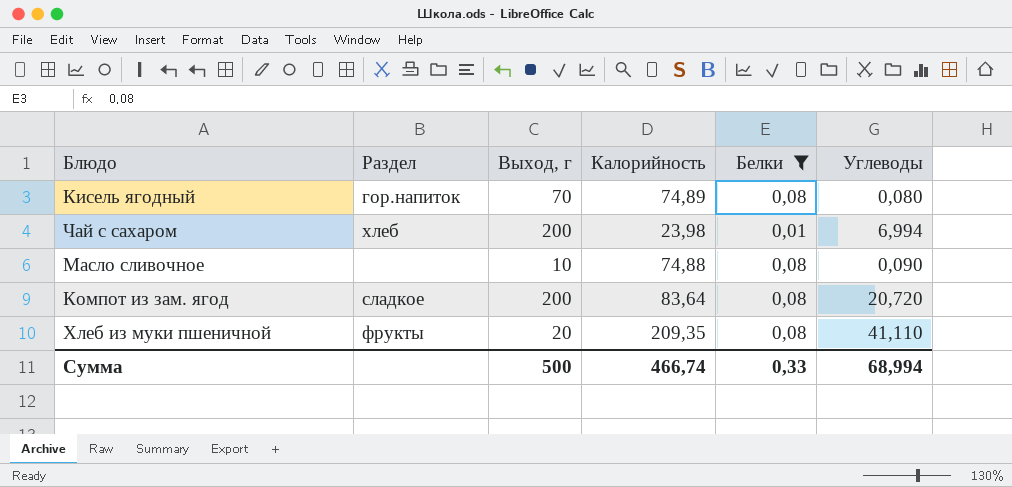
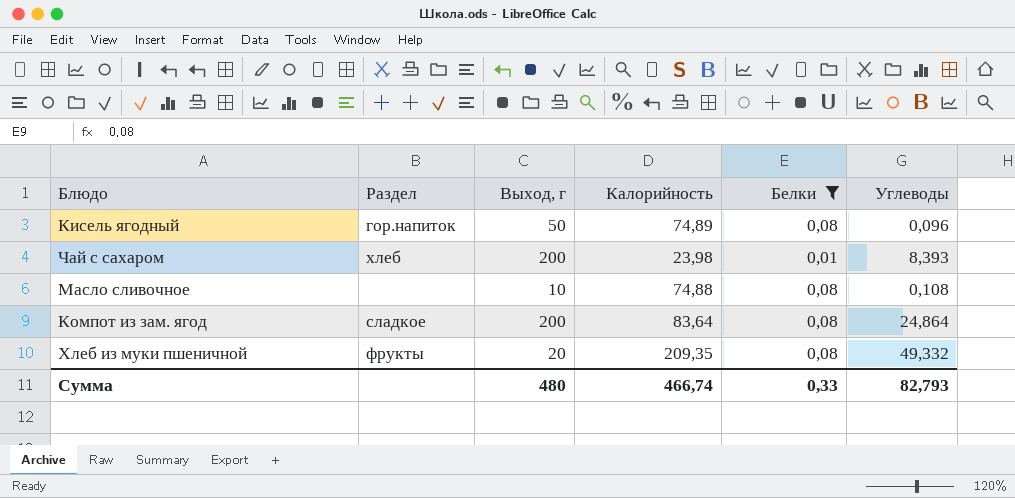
Кисель ягодный | Выход, г: 70 -> 50
Кисель ягодный | Углеводы: 0,080 -> 0,096
Чай с сахаром | Углеводы: 6,994 -> 8,393
Масло сливочное | Углеводы: 0,090 -> 0,108
Компот из зам. ягод | Углеводы: 20,720 -> 24,864
Хлеб из муки пшеничной | Углеводы: 41,110 -> 49,332
Сумма | Выход, г: 500 -> 480
Сумма | Углеводы: 68,994 -> 82,793

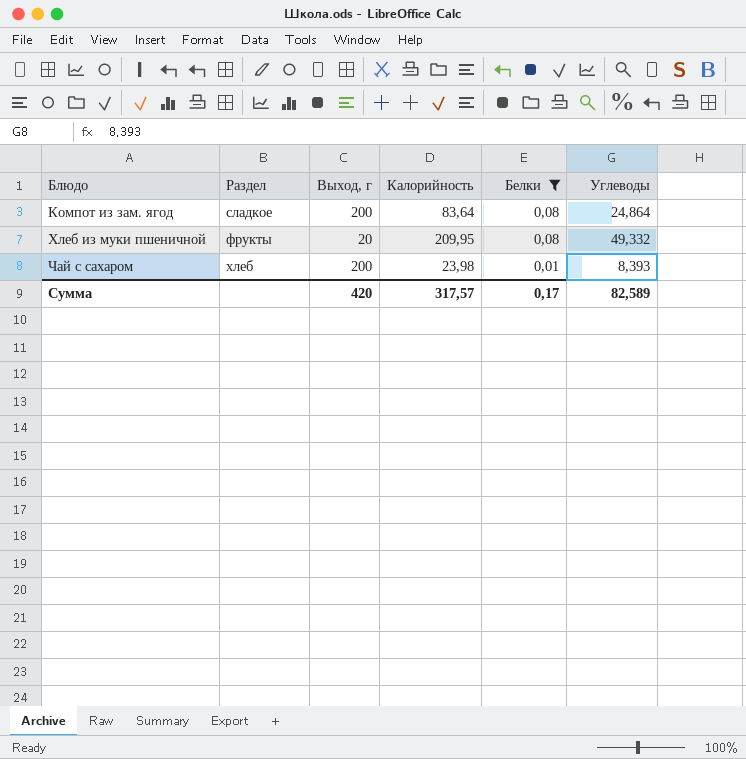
row order: none -> Блюдо ascending
row Кисель ягодный: гор.напиток | 50 | 74,89 | 0,08 | 0,096 -> none
row Масло сливочное: none | 10 | 74,88 | 0,08 | 0,108 -> none
Хлеб из муки пшеничной | Калорийность: 209,35 -> 209,95
Сумма | Выход, г: 480 -> 420
Сумма | Калорийность: 466,74 -> 317,57
Сумма | Белки: 0,33 -> 0,17
Сумма | Углеводы: 82,793 -> 82,589

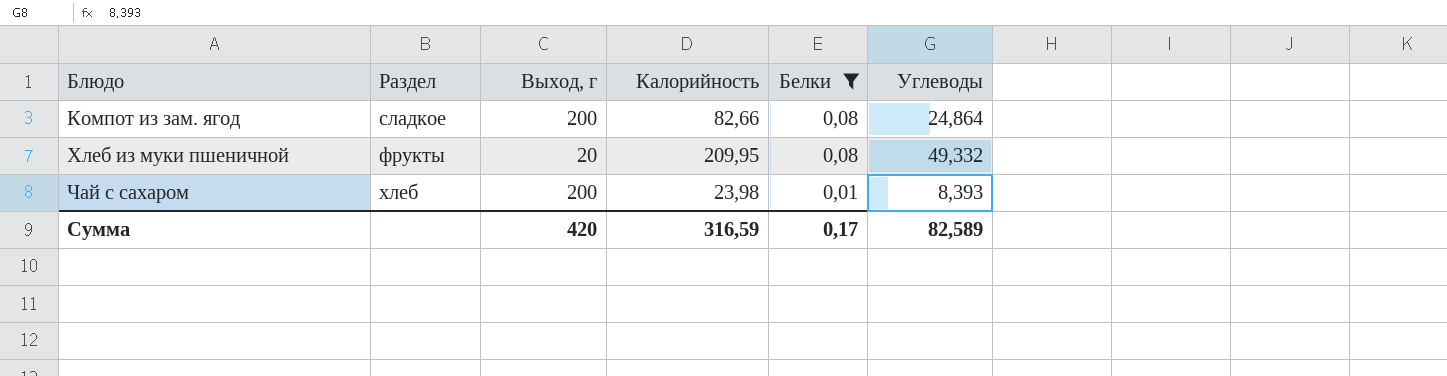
Компот из зам. ягод | Калорийность: 83,64 -> 82,66
Сумма | Калорийность: 317,57 -> 316,59

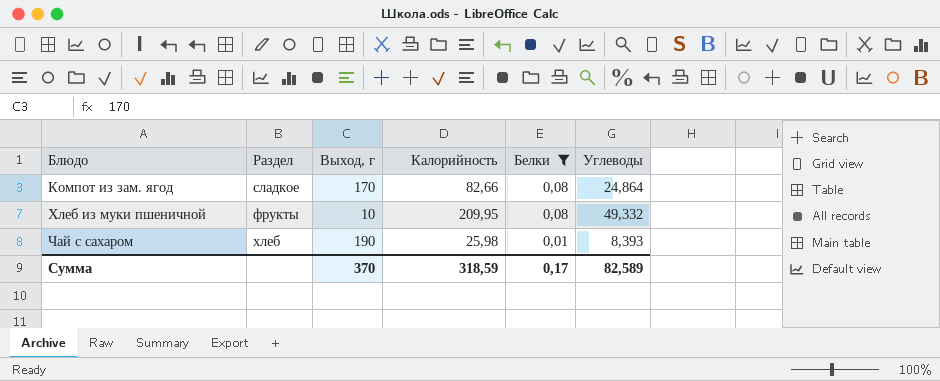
Компот из зам. ягод | Выход, г: 200 -> 170
Хлеб из муки пшеничной | Выход, г: 20 -> 10
Чай с сахаром | Выход, г: 200 -> 190
Чай с сахаром | Калорийность: 23,98 -> 25,98
Сумма | Выход, г: 420 -> 370
Сумма | Калорийность: 316,59 -> 318,59

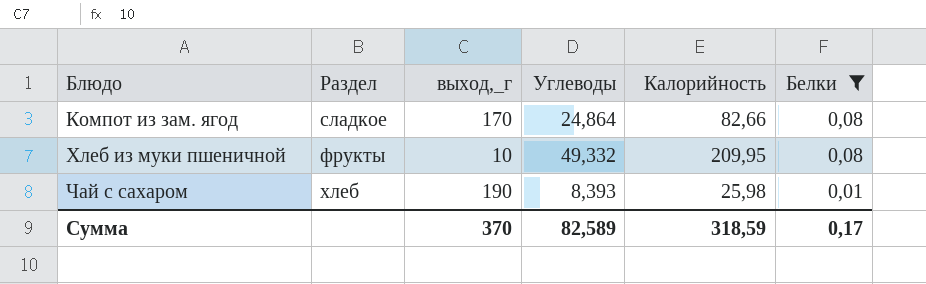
column name: Выход, г -> выход,_г
column Углеводы | position: 6 -> 4

